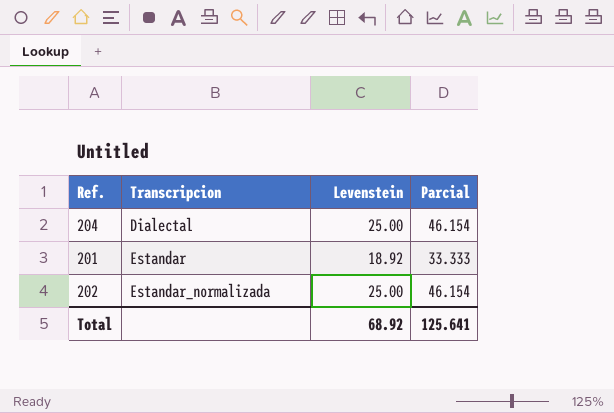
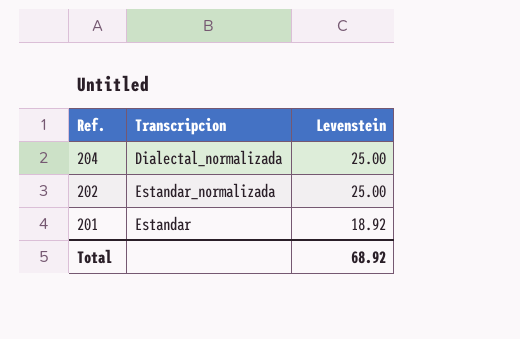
row order: Transcripcion ascending -> Ref. descending
column Parcial | position: 4 -> none
204 | Transcripcion: Dialectal -> Dialectal_normalizada

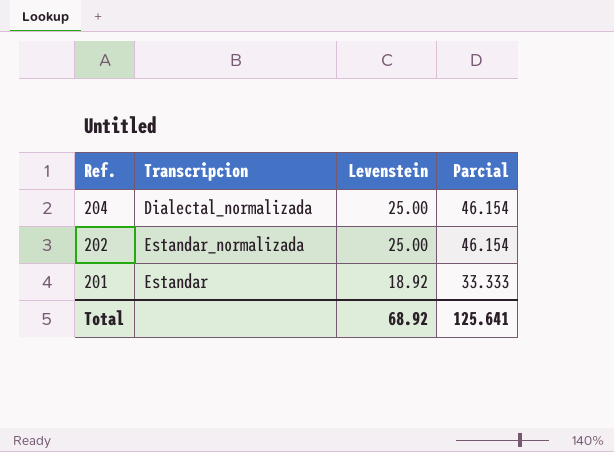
column Parcial | position: none -> 4

